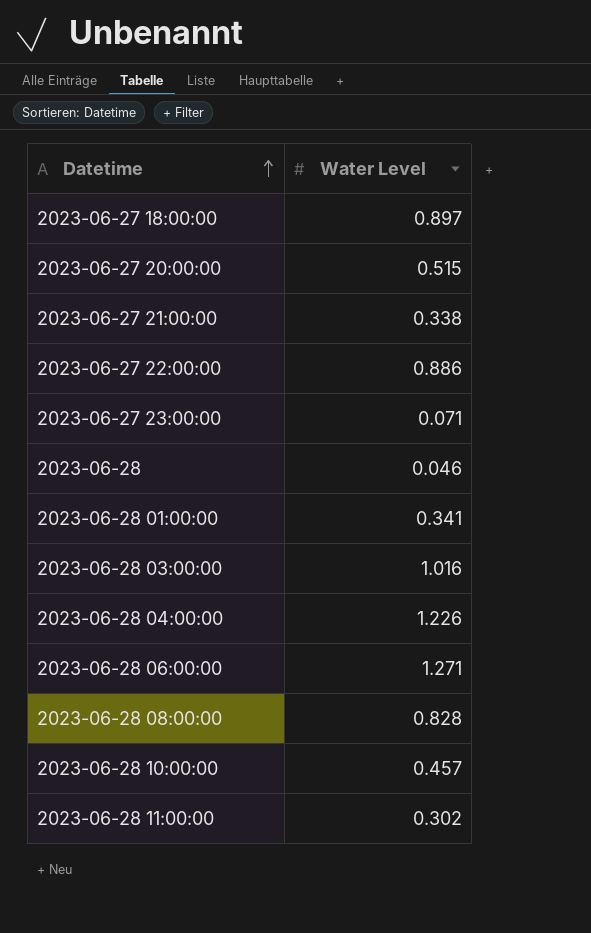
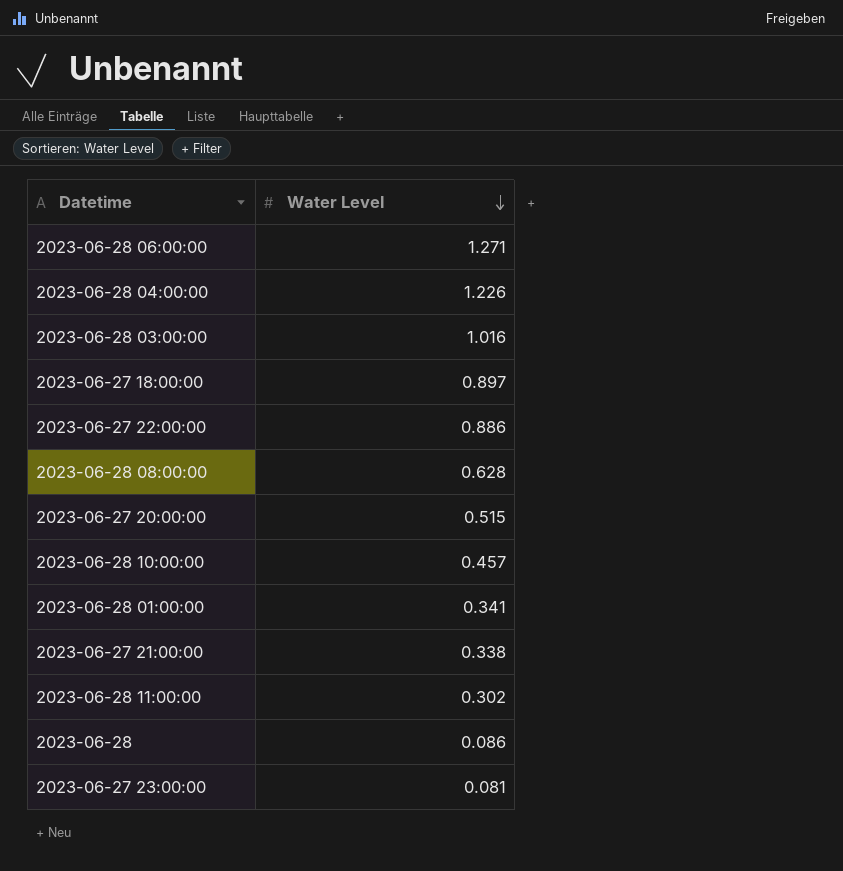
row order: Datetime ascending -> Water Level descending
2023-06-28 08:00:00 | Water Level: 0.828 -> 0.628
2023-06-28 | Water Level: 0.046 -> 0.086
2023-06-27 23:00:00 | Water Level: 0.071 -> 0.081

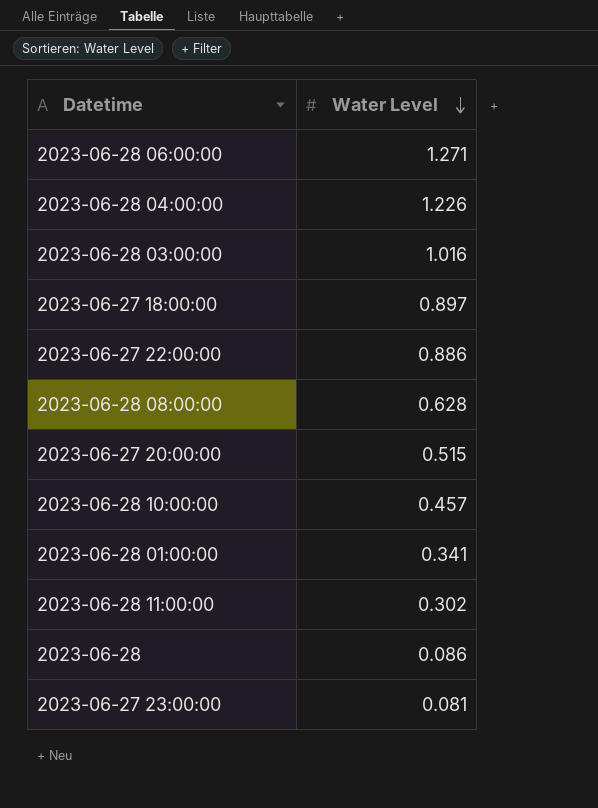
row 2023-06-27 21:00:00: 0.338 -> none

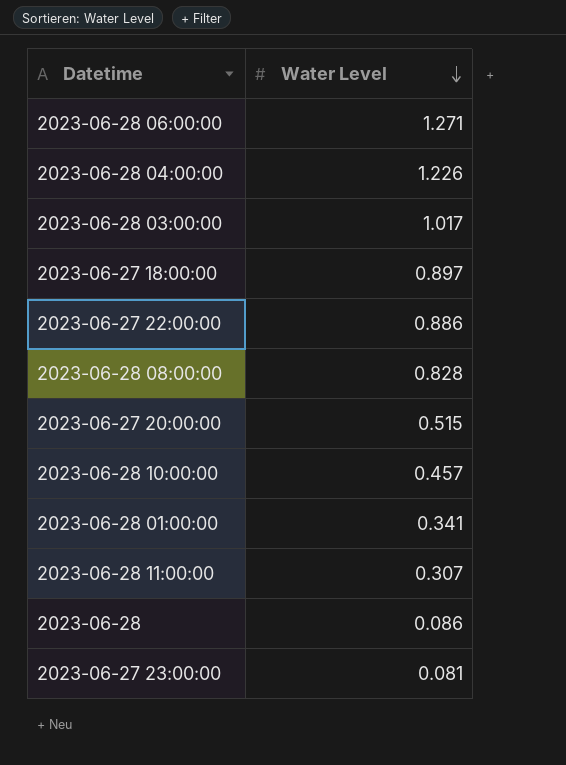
2023-06-28 03:00:00 | Water Level: 1.016 -> 1.017
2023-06-28 08:00:00 | Water Level: 0.628 -> 0.828
2023-06-28 11:00:00 | Water Level: 0.302 -> 0.307

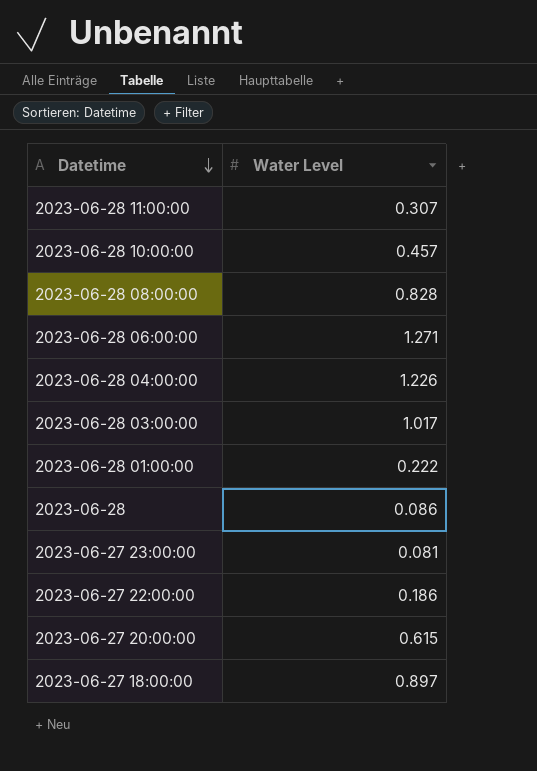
row order: Water Level descending -> Datetime descending
2023-06-28 01:00:00 | Water Level: 0.341 -> 0.222
2023-06-27 22:00:00 | Water Level: 0.886 -> 0.186
2023-06-27 20:00:00 | Water Level: 0.515 -> 0.615

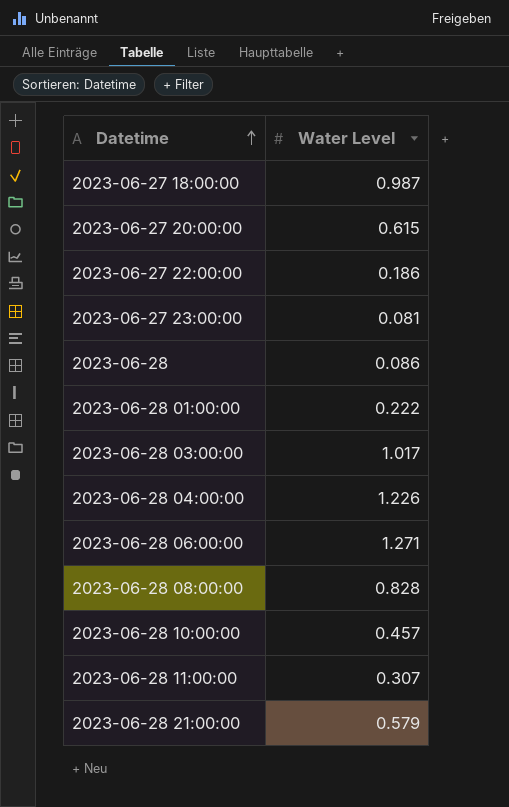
row order: Datetime descending -> Datetime ascending
2023-06-27 18:00:00 | Water Level: 0.897 -> 0.987
row 2023-06-28 21:00:00: none -> 0.579

